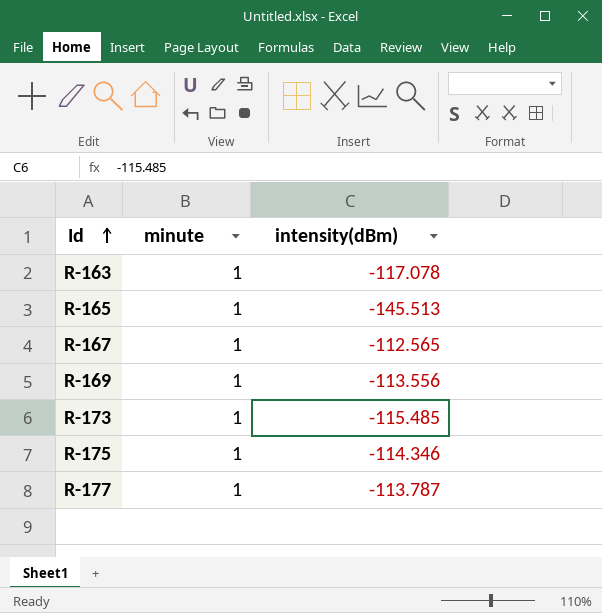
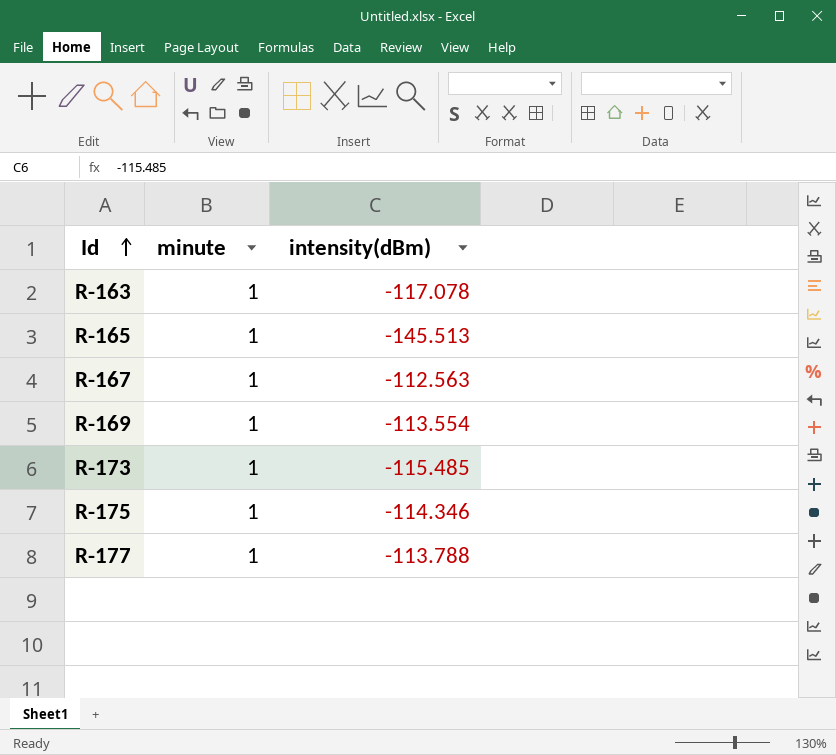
R-167 | intensity(dBm): -112.565 -> -112.563
R-169 | intensity(dBm): -113.556 -> -113.554
R-177 | intensity(dBm): -113.787 -> -113.788

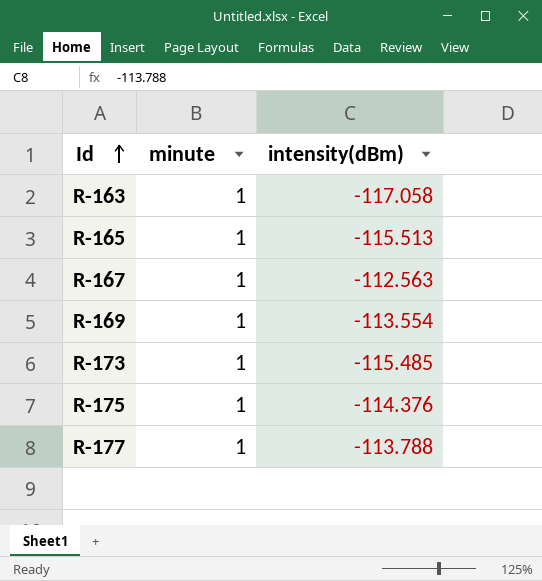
R-163 | intensity(dBm): -117.078 -> -117.058
R-165 | intensity(dBm): -145.513 -> -115.513
R-175 | intensity(dBm): -114.346 -> -114.376

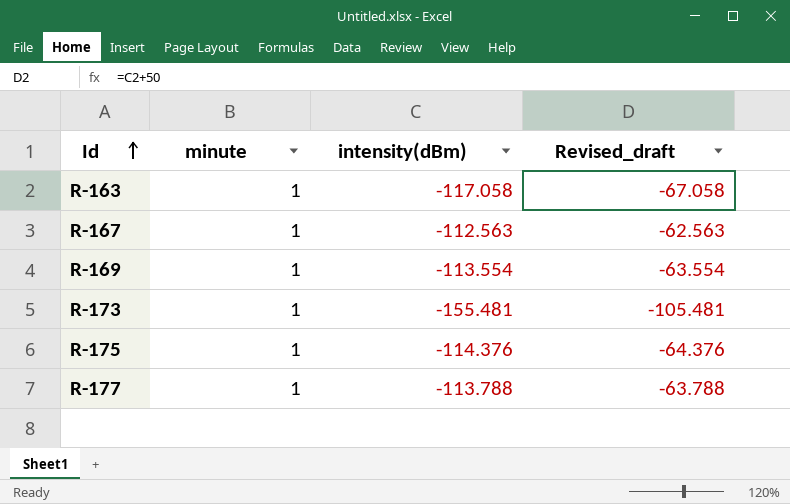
column Revised_draft | formula: none -> [intensity(dBm)] + 50
row R-165: 1 | -115.513 -> none
R-173 | intensity(dBm): -115.485 -> -155.481

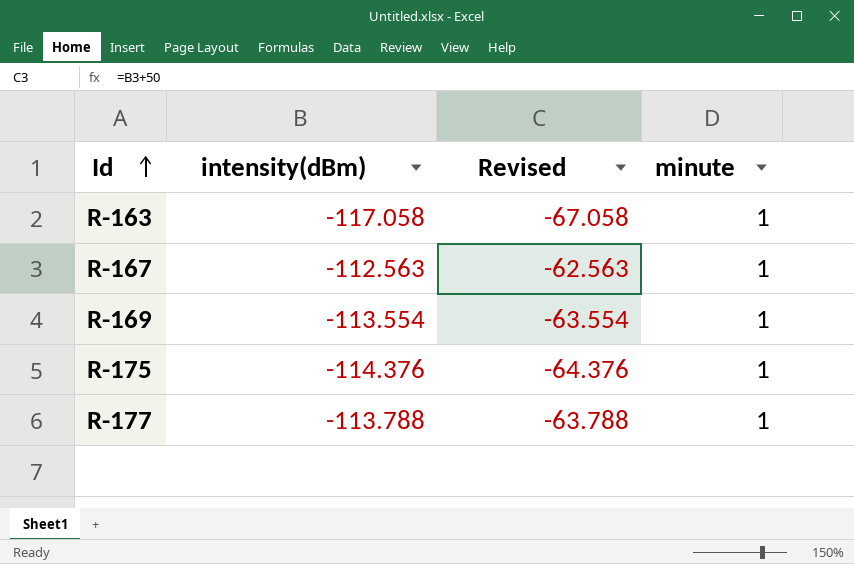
column name: Revised_draft -> Revised
column minute | position: 2 -> 4
row R-173: 1 | -155.481 | -105.481 -> none

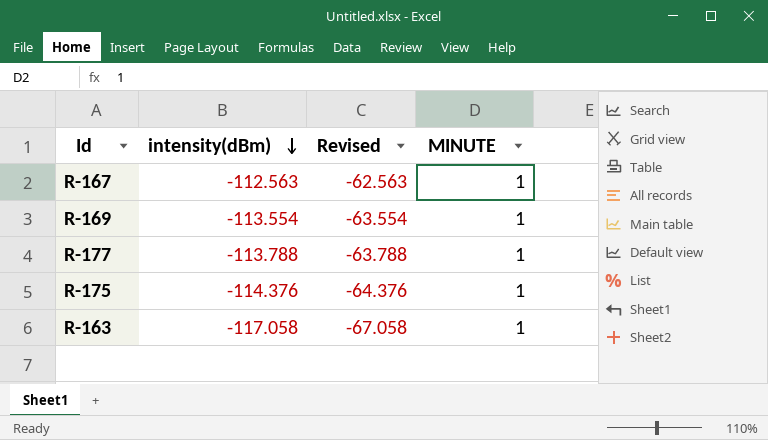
row order: Id ascending -> intensity(dBm) descending
column name: minute -> MINUTE

